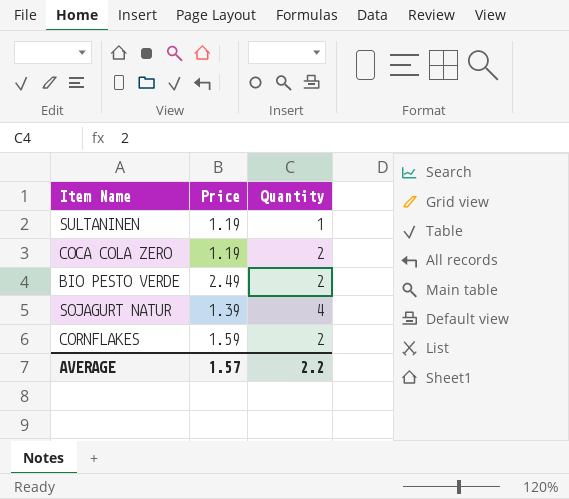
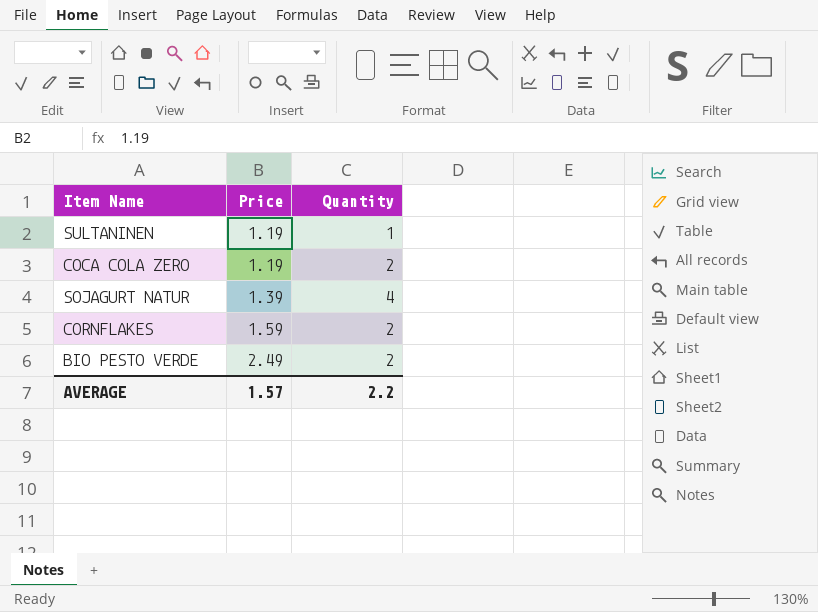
row order: none -> Price ascending

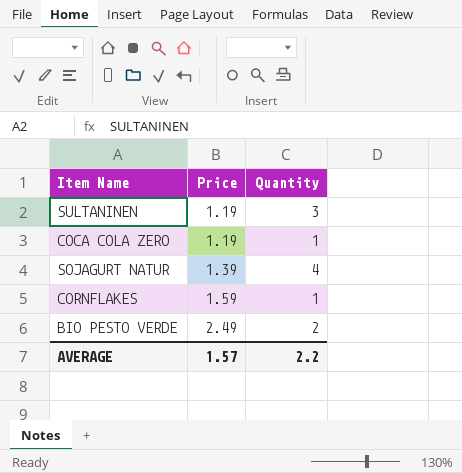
SULTANINEN | Quantity: 1 -> 3
COCA COLA ZERO | Quantity: 2 -> 1
CORNFLAKES | Quantity: 2 -> 1

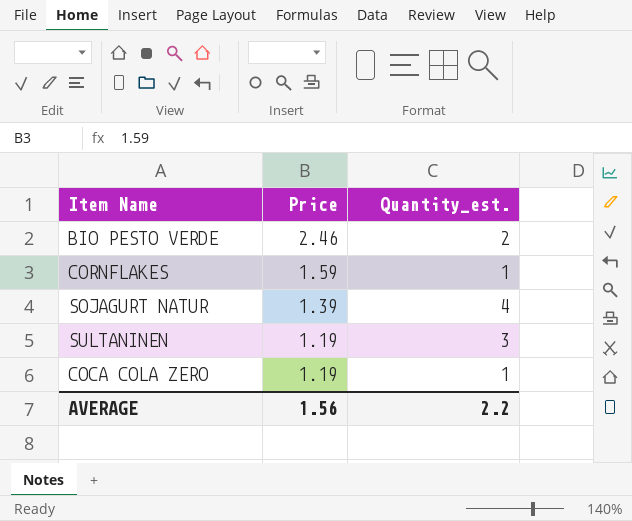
row order: Price ascending -> Price descending
column name: Quantity -> Quantity_est.
BIO PESTO VERDE | Price: 2.49 -> 2.46
AVERAGE | Price: 1.57 -> 1.56

